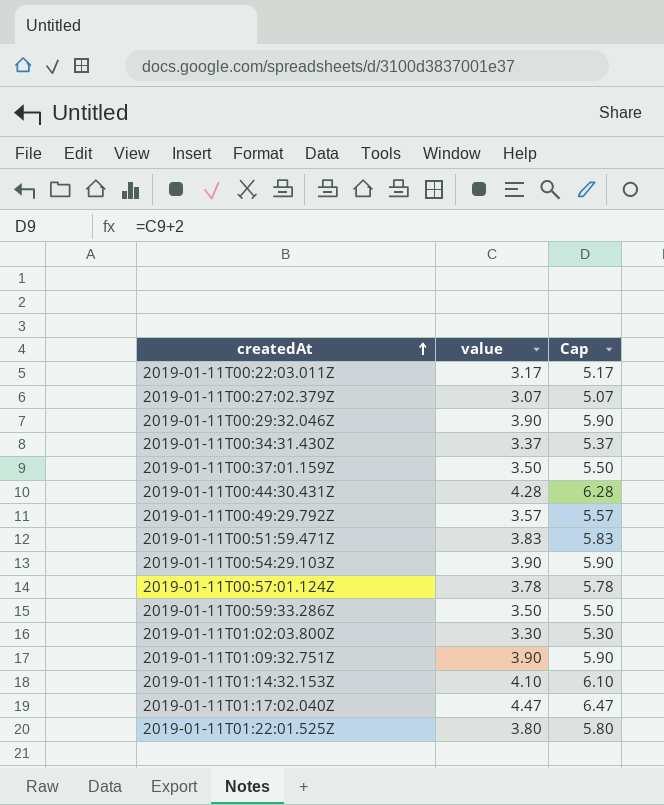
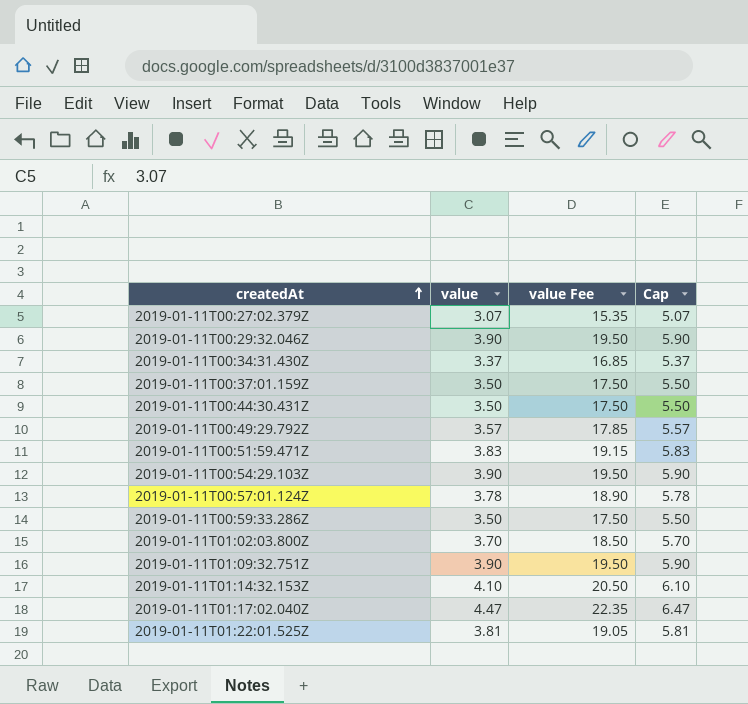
column value Fee | formula: none -> [value] * 5
row 2019-01-11T00:22:03.011Z: 3.17 | 5.17 -> none
2019-01-11T00:44:30.431Z | value: 4.28 -> 3.50
2019-01-11T00:44:30.431Z | Cap: 6.28 -> 5.50
2019-01-11T01:02:03.800Z | value: 3.30 -> 3.70
2019-01-11T01:02:03.800Z | Cap: 5.30 -> 5.70
2019-01-11T01:22:01.525Z | value: 3.80 -> 3.81
2019-01-11T01:22:01.525Z | Cap: 5.80 -> 5.81

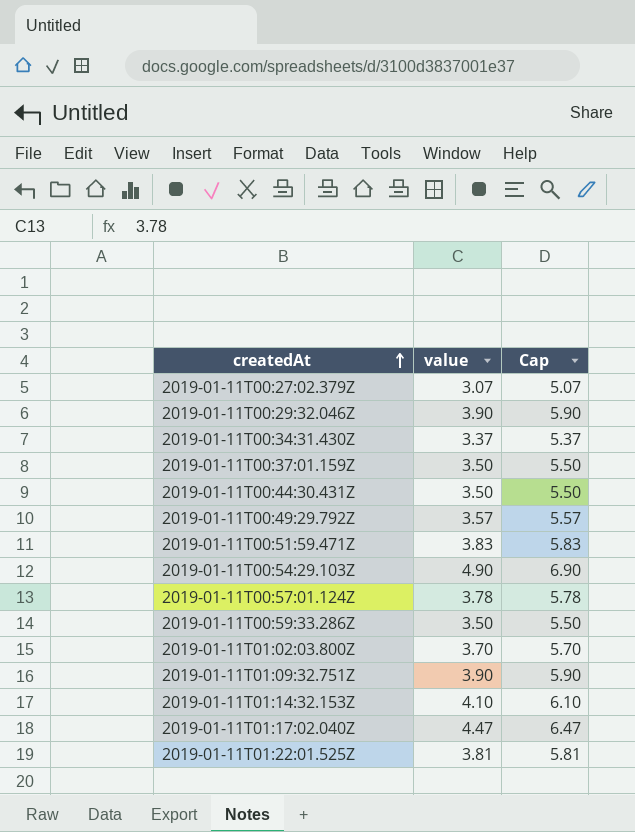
column value Fee | formula: [value] * 5 -> none
2019-01-11T00:54:29.103Z | value: 3.90 -> 4.90
2019-01-11T00:54:29.103Z | Cap: 5.90 -> 6.90

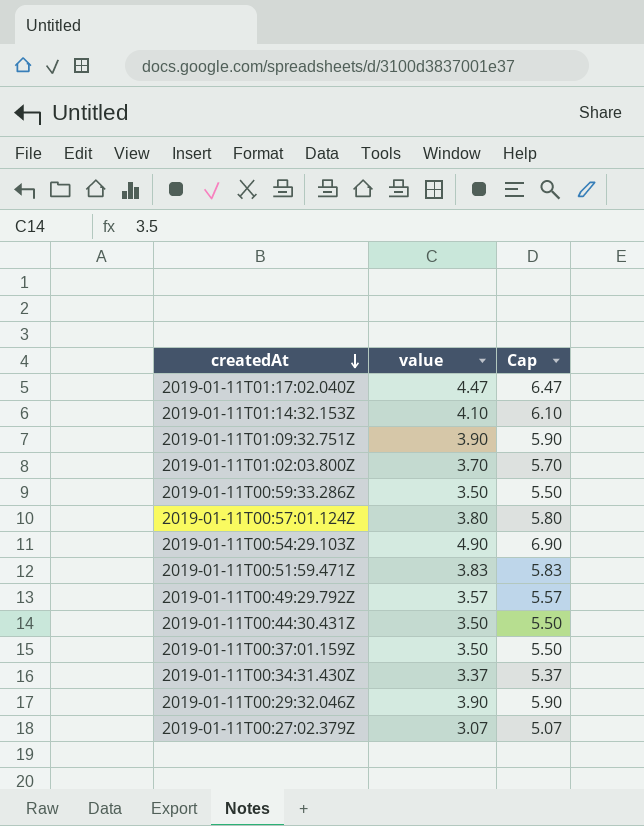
row order: createdAt ascending -> createdAt descending
row 2019-01-11T01:22:01.525Z: 3.81 | 5.81 -> none
2019-01-11T00:57:01.124Z | value: 3.78 -> 3.80
2019-01-11T00:57:01.124Z | Cap: 5.78 -> 5.80

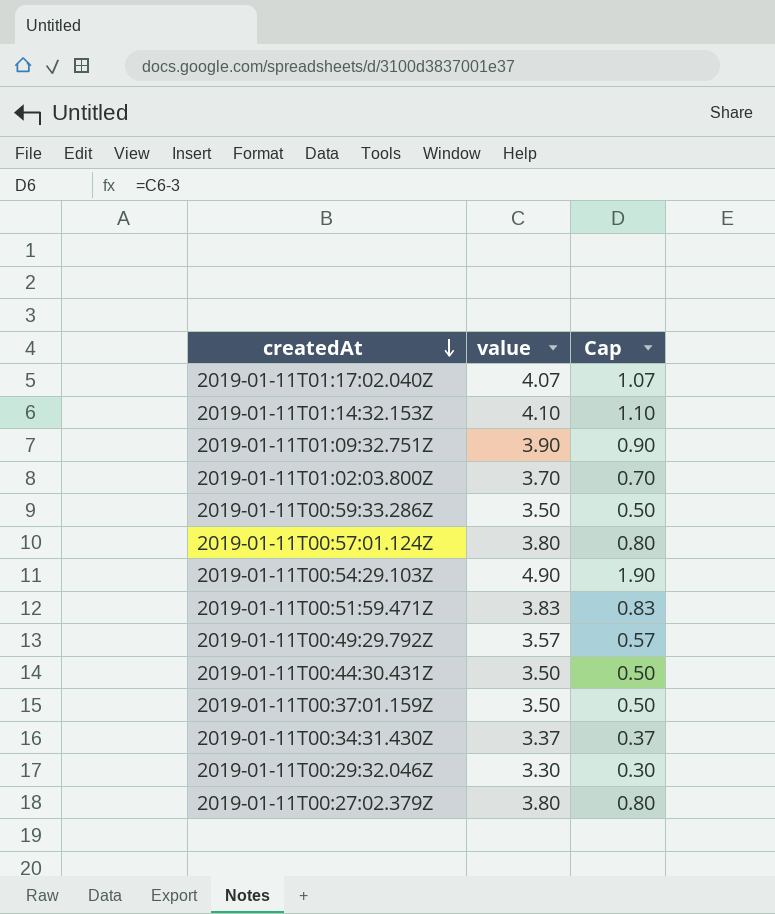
column Cap | formula: [value] + 2 -> [value] - 3
2019-01-11T01:17:02.040Z | value: 4.47 -> 4.07
2019-01-11T00:29:32.046Z | value: 3.90 -> 3.30
2019-01-11T00:27:02.379Z | value: 3.07 -> 3.80

